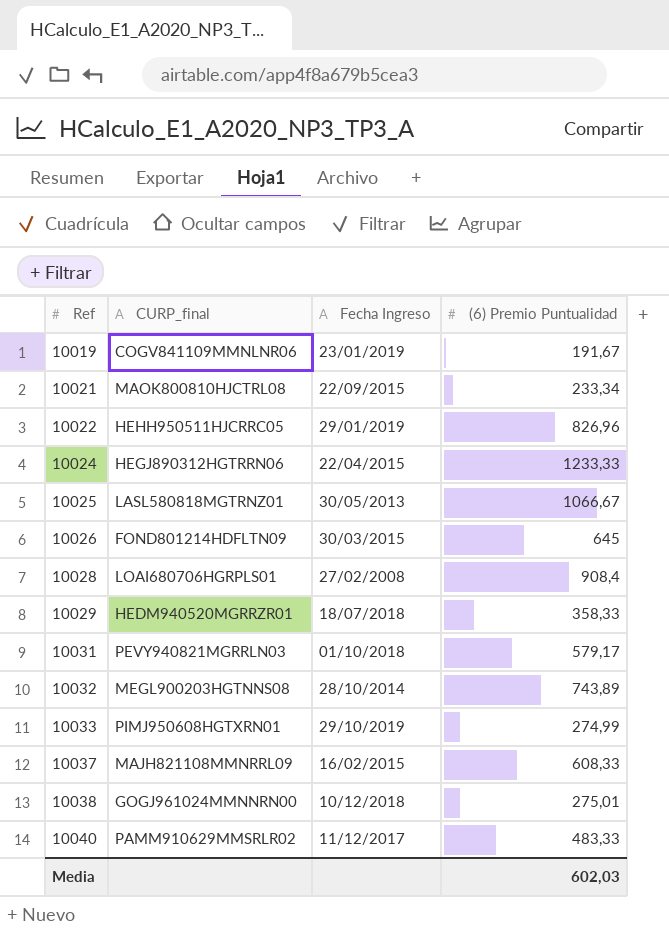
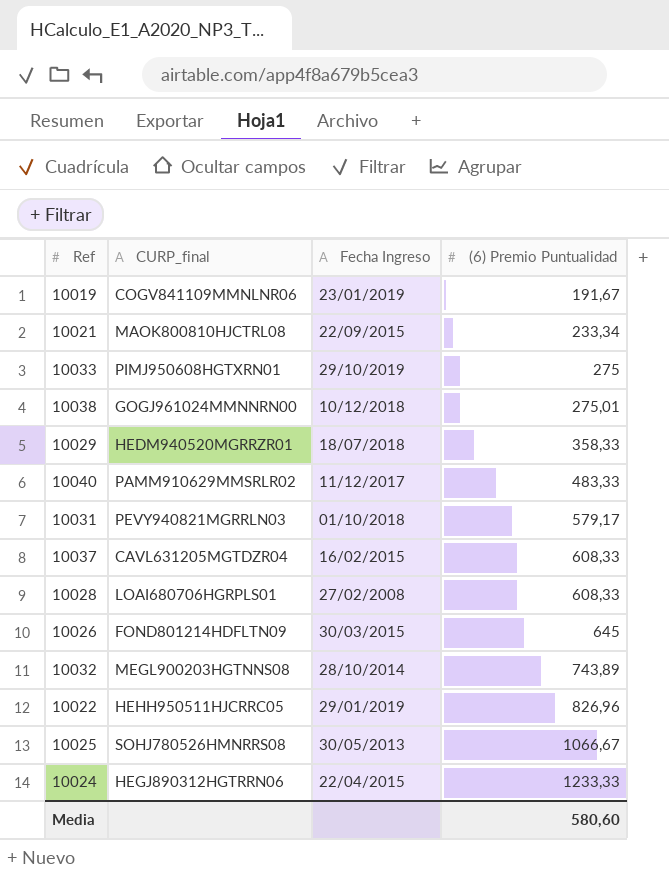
row order: Ref ascending -> (6) Premio Puntualidad ascending
10033 | (6) Premio Puntualidad: 274,99 -> 275
10037 | CURP_final: MAJH821108MMNRRL09 -> CAVL631205MGTDZR04
10028 | (6) Premio Puntualidad: 908,4 -> 608,33
10025 | CURP_final: LASL580818MGTRNZ01 -> SOHJ780526HMNRRS08
Media | (6) Premio Puntualidad: 602,03 -> 580,60

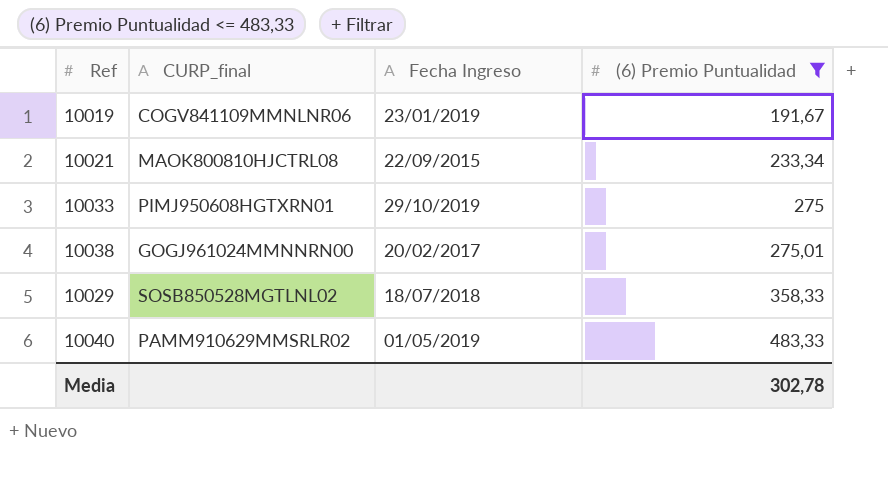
filter: none -> (6) Premio Puntualidad <= 483,33
10038 | Fecha Ingreso: 10/12/2018 -> 20/02/2017
10029 | CURP_final: HEDM940520MGRRZR01 -> SOSB850528MGTLNL02
10040 | Fecha Ingreso: 11/12/2017 -> 01/05/2019
Media | (6) Premio Puntualidad: 580,60 -> 302,78

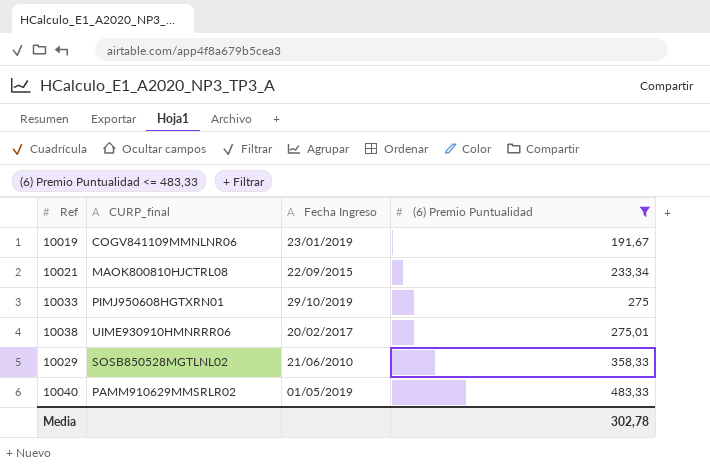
10038 | CURP_final: GOGJ961024MMNNRN00 -> UIME930910HMNRRR06
10029 | Fecha Ingreso: 18/07/2018 -> 21/06/2010

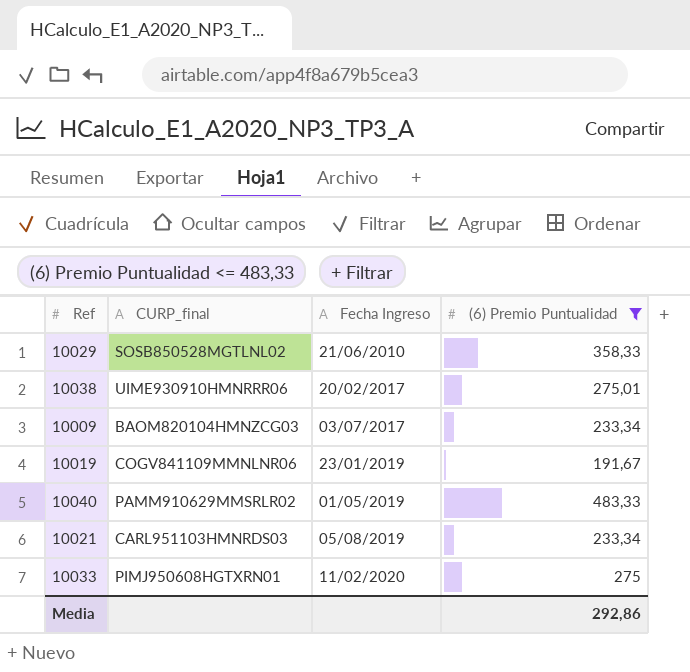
row order: (6) Premio Puntualidad ascending -> Fecha Ingreso ascending
row 10009: none -> BAOM820104HMNZCG03 | 03/07/2017 | 233,34
10021 | CURP_final: MAOK800810HJCTRL08 -> CARL951103HMNRDS03
10021 | Fecha Ingreso: 22/09/2015 -> 05/08/2019
10033 | Fecha Ingreso: 29/10/2019 -> 11/02/2020
Media | (6) Premio Puntualidad: 302,78 -> 292,86

